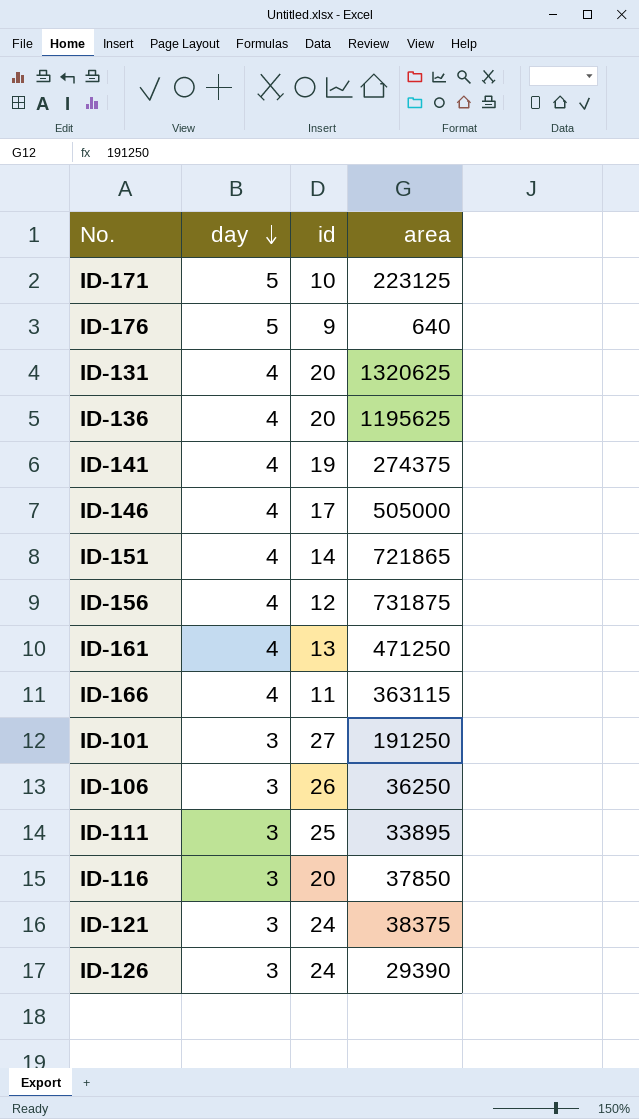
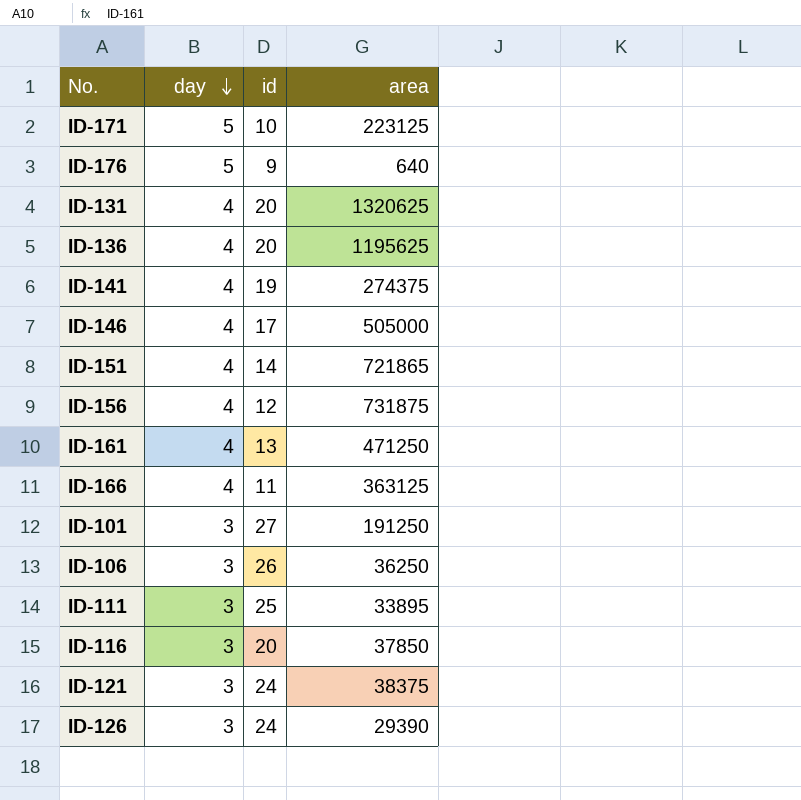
ID-166 | area: 363115 -> 363125

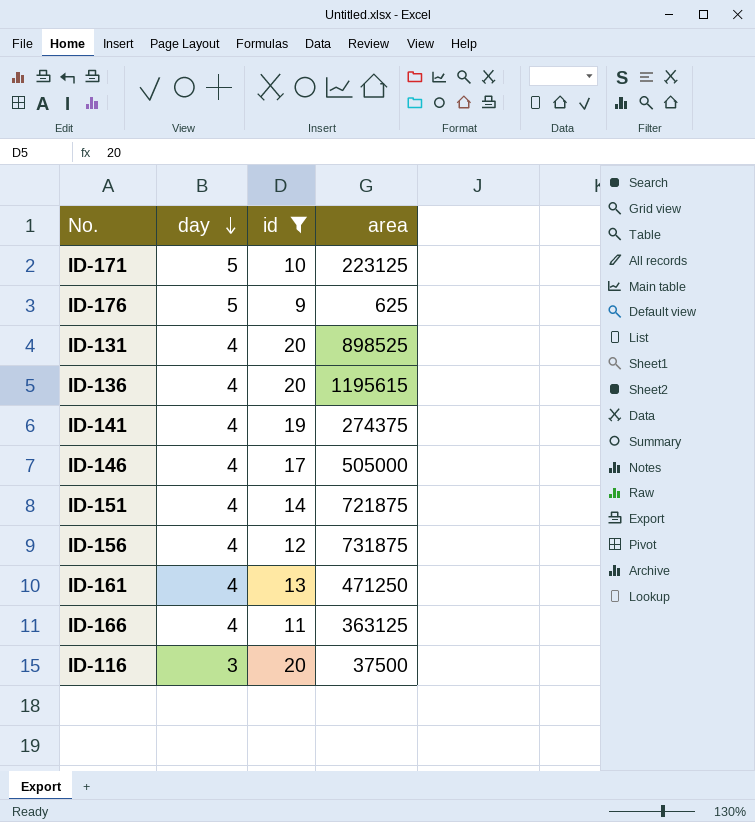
filter: none -> id <= 20
ID-176 | area: 640 -> 625
ID-131 | area: 1320625 -> 898525
ID-136 | area: 1195625 -> 1195615
ID-151 | area: 721865 -> 721875
ID-116 | area: 37850 -> 37500

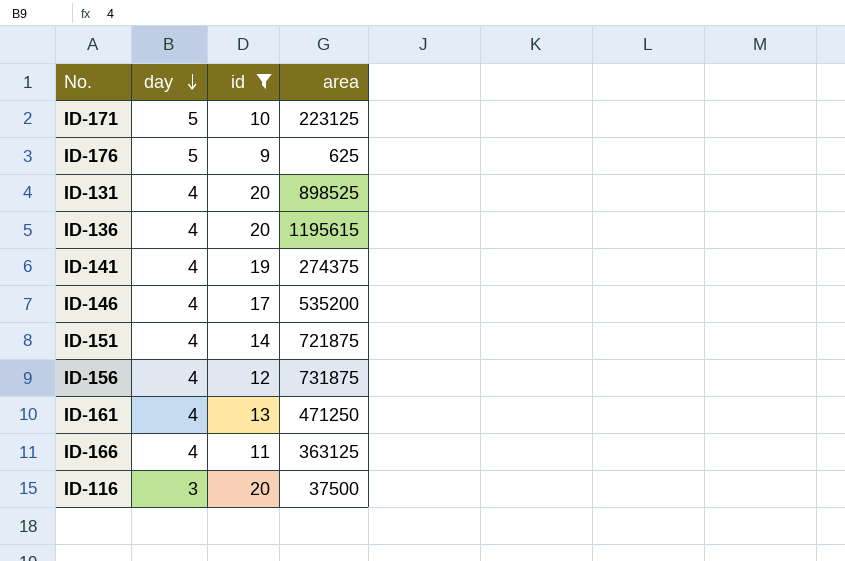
ID-146 | area: 505000 -> 535200

